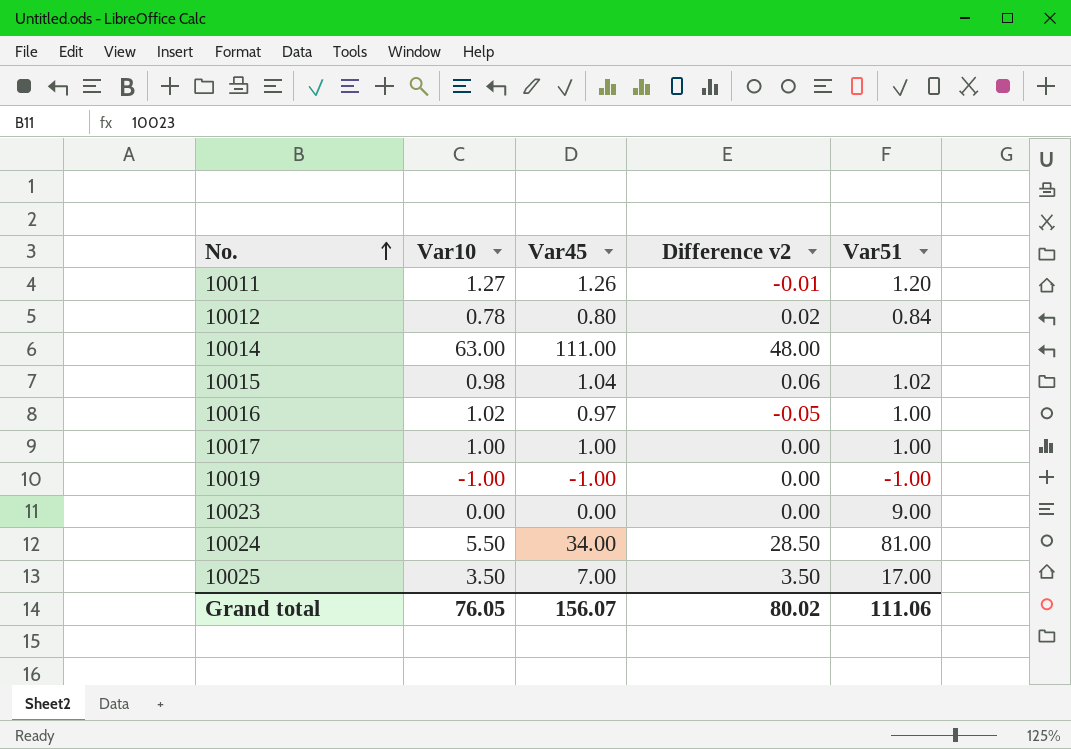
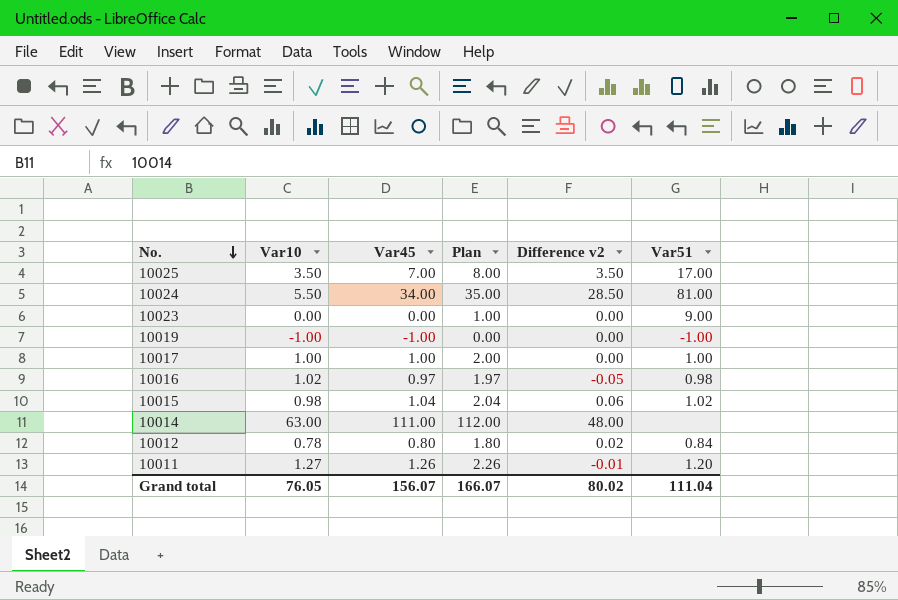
row order: No. ascending -> No. descending
column Plan | formula: none -> [Var45] + 1
10016 | Var51: 1.00 -> 0.98
Grand total | Var51: 111.06 -> 111.04

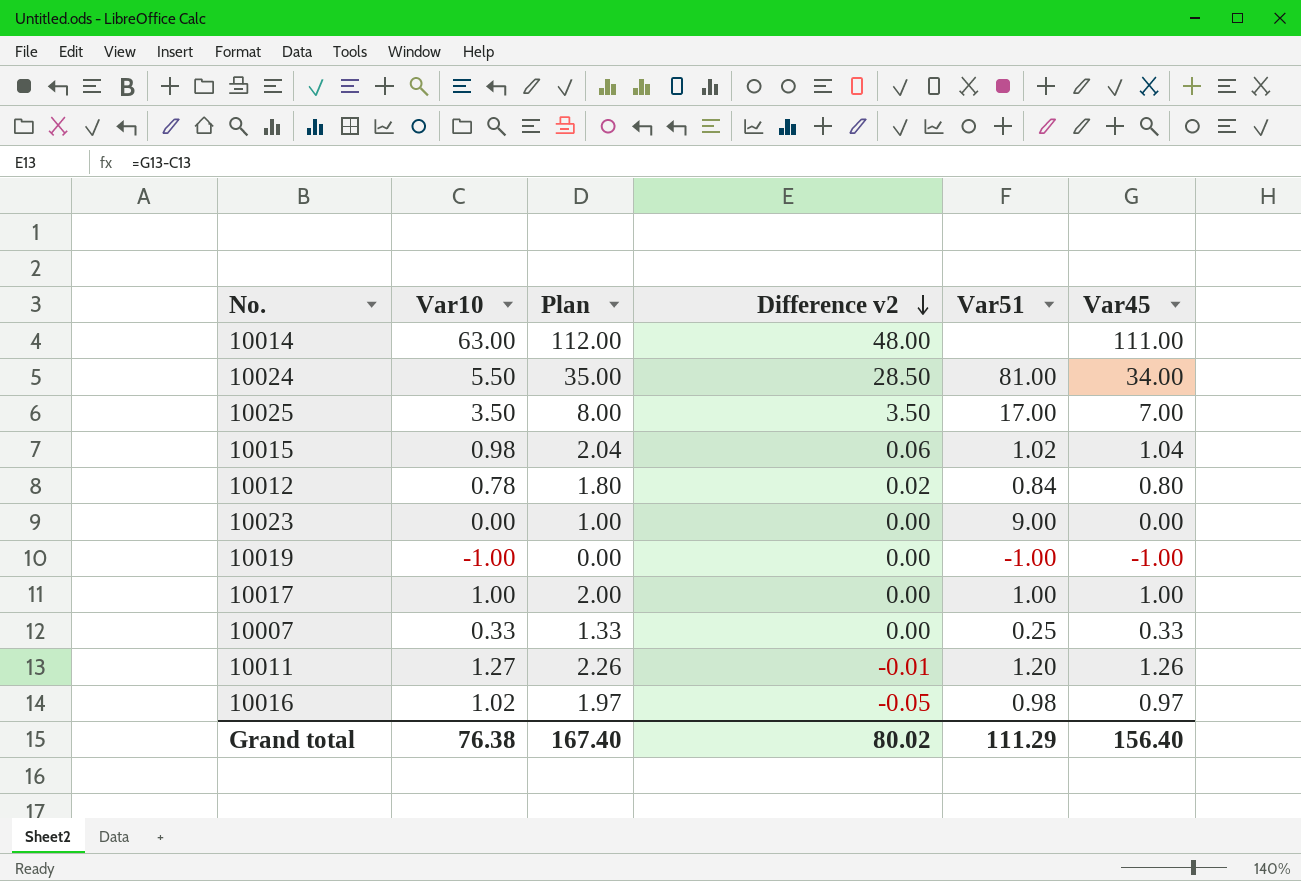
row order: No. descending -> Difference v2 descending
column Var45 | position: 3 -> 6
row 10007: none -> 0.33 | 1.33 | 0.00 | 0.25 | 0.33
Grand total | Var10: 76.05 -> 76.38
Grand total | Plan: 166.07 -> 167.40
Grand total | Var51: 111.04 -> 111.29
Grand total | Var45: 156.07 -> 156.40

